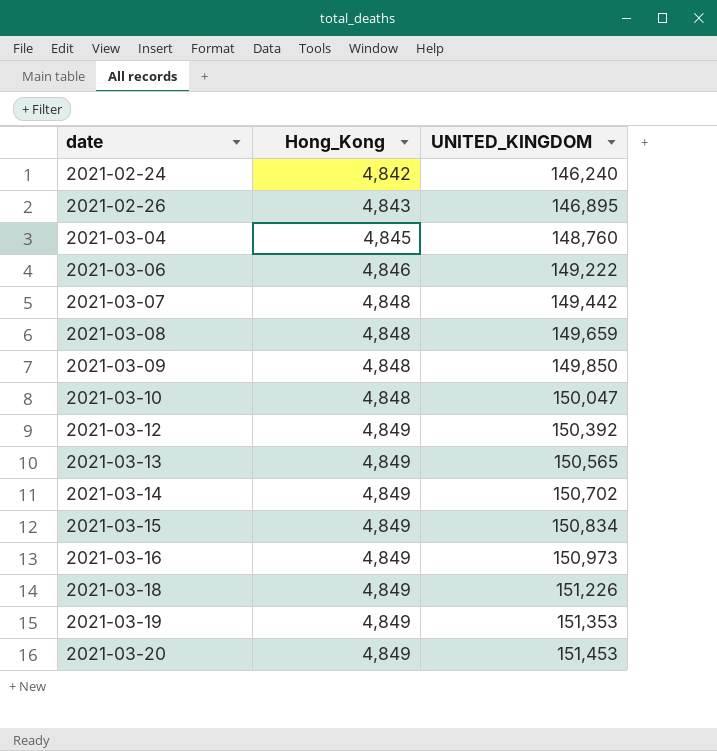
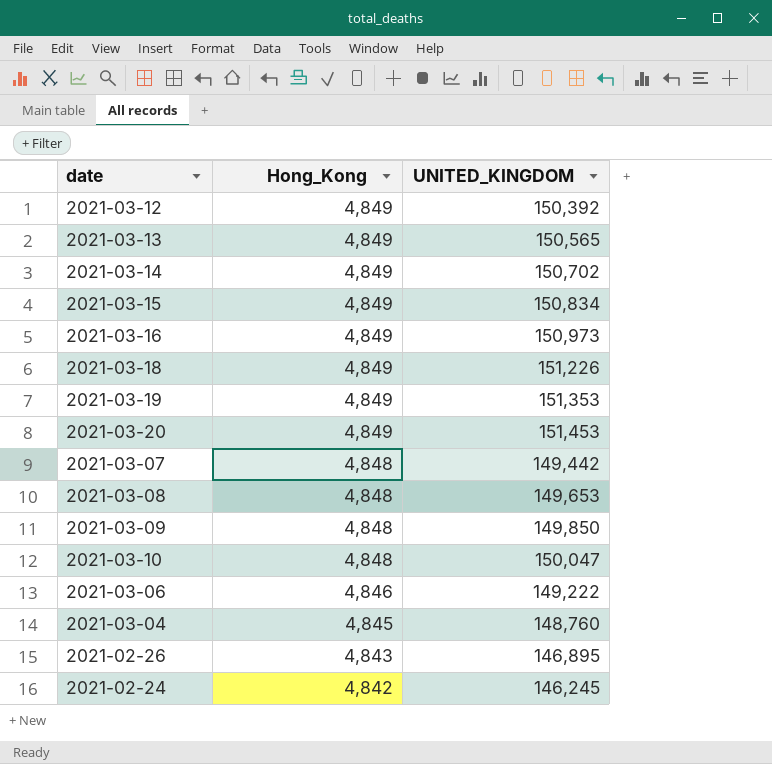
row order: date ascending -> Hong_Kong descending
2021-03-08 | UNITED_KINGDOM: 149,659 -> 149,653
2021-02-24 | UNITED_KINGDOM: 146,240 -> 146,245

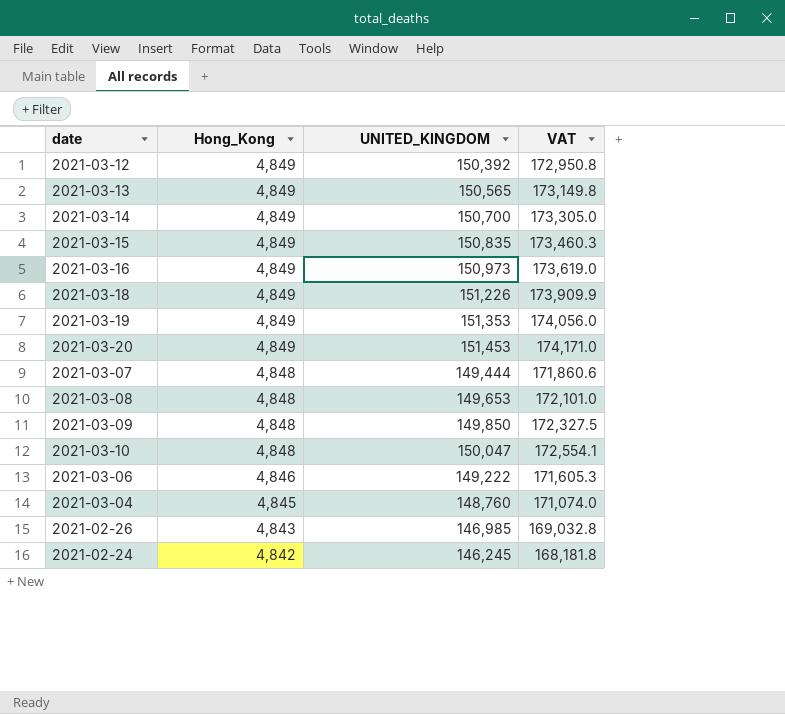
column VAT | formula: none -> [UNITED_KINGDOM] * 1.15
2021-03-14 | UNITED_KINGDOM: 150,702 -> 150,700
2021-03-15 | UNITED_KINGDOM: 150,834 -> 150,835
2021-03-07 | UNITED_KINGDOM: 149,442 -> 149,444
2021-02-26 | UNITED_KINGDOM: 146,895 -> 146,985

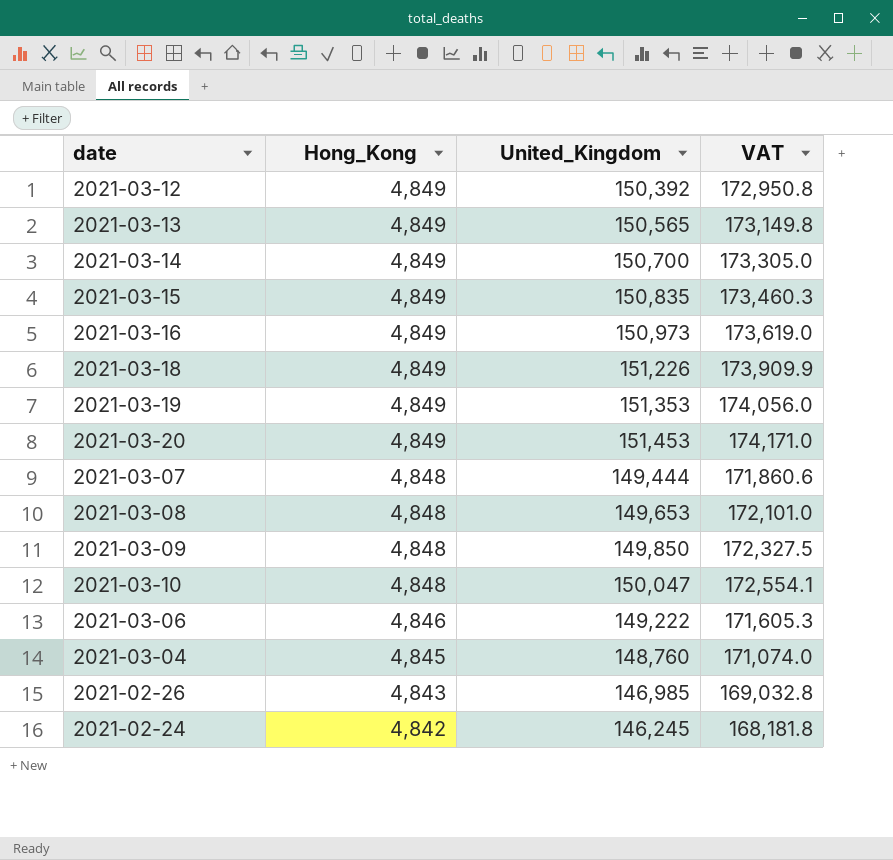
column name: UNITED_KINGDOM -> United_Kingdom

